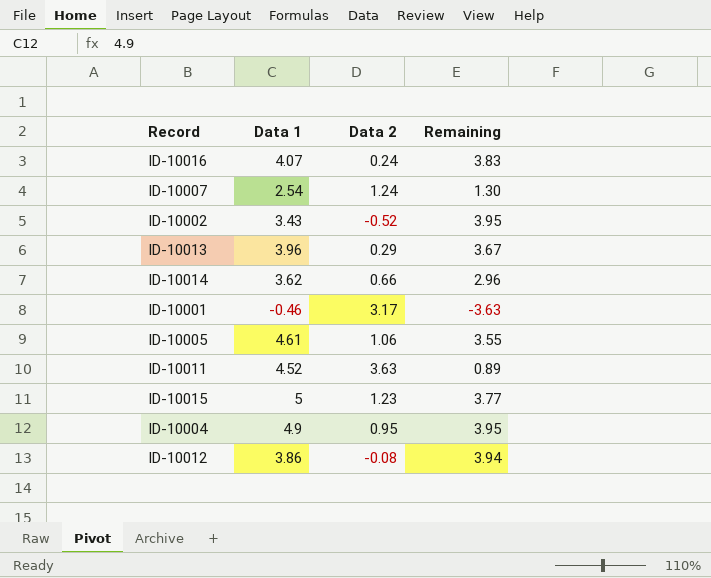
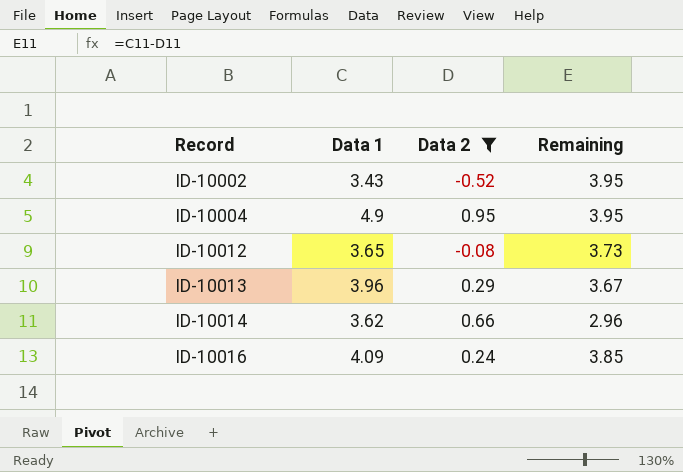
filter: none -> Data 2 <= 0.95
row order: none -> Record ascending
ID-10012 | Data 1: 3.86 -> 3.65
ID-10012 | Remaining: 3.94 -> 3.73
ID-10016 | Data 1: 4.07 -> 4.09
ID-10016 | Remaining: 3.83 -> 3.85

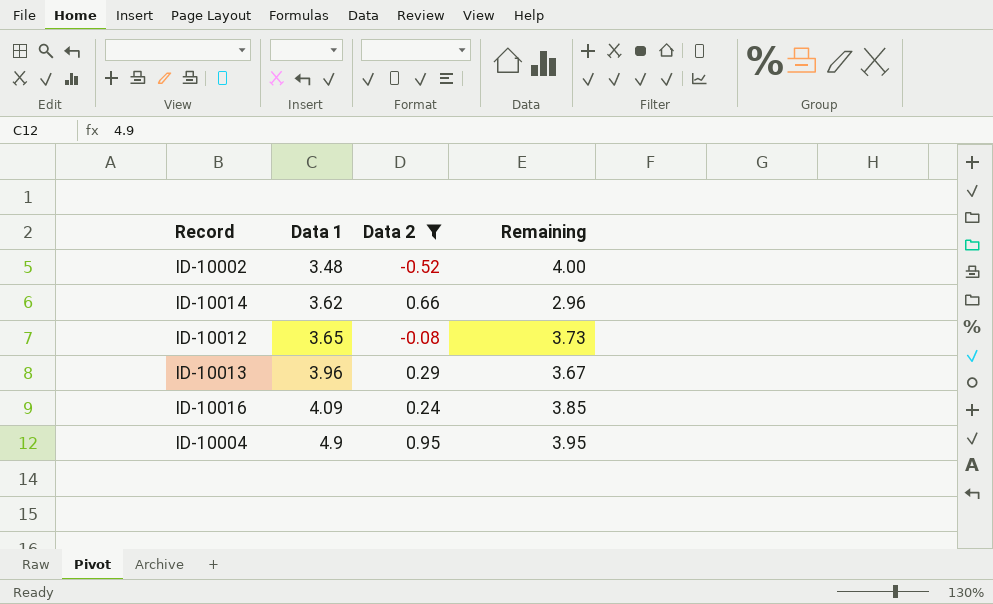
row order: Record ascending -> Data 1 ascending
ID-10002 | Data 1: 3.43 -> 3.48
ID-10002 | Remaining: 3.95 -> 4.00

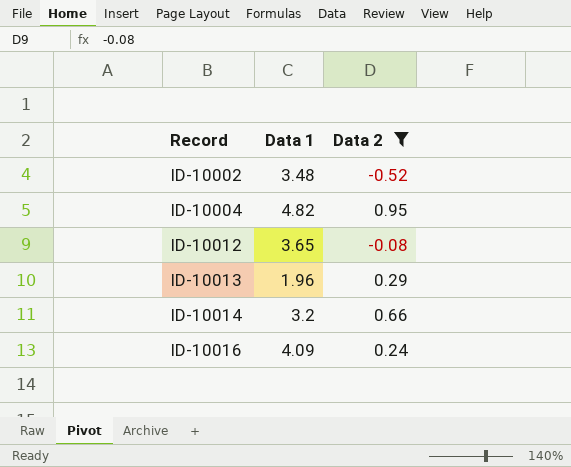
row order: Data 1 ascending -> Record ascending
column Remaining | formula: [Data 1] - [Data 2] -> none
ID-10004 | Data 1: 4.9 -> 4.82
ID-10013 | Data 1: 3.96 -> 1.96
ID-10014 | Data 1: 3.62 -> 3.2

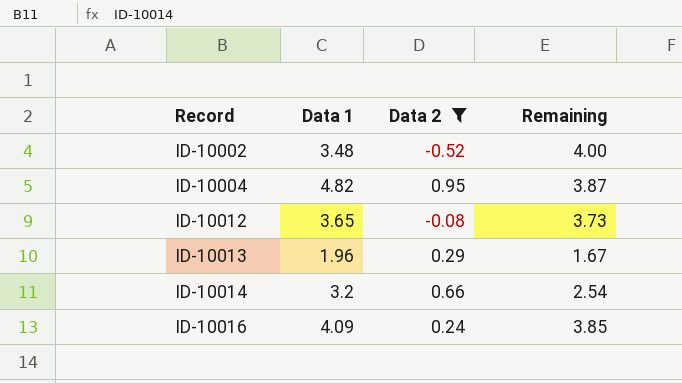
column Remaining | formula: none -> [Data 1] - [Data 2]

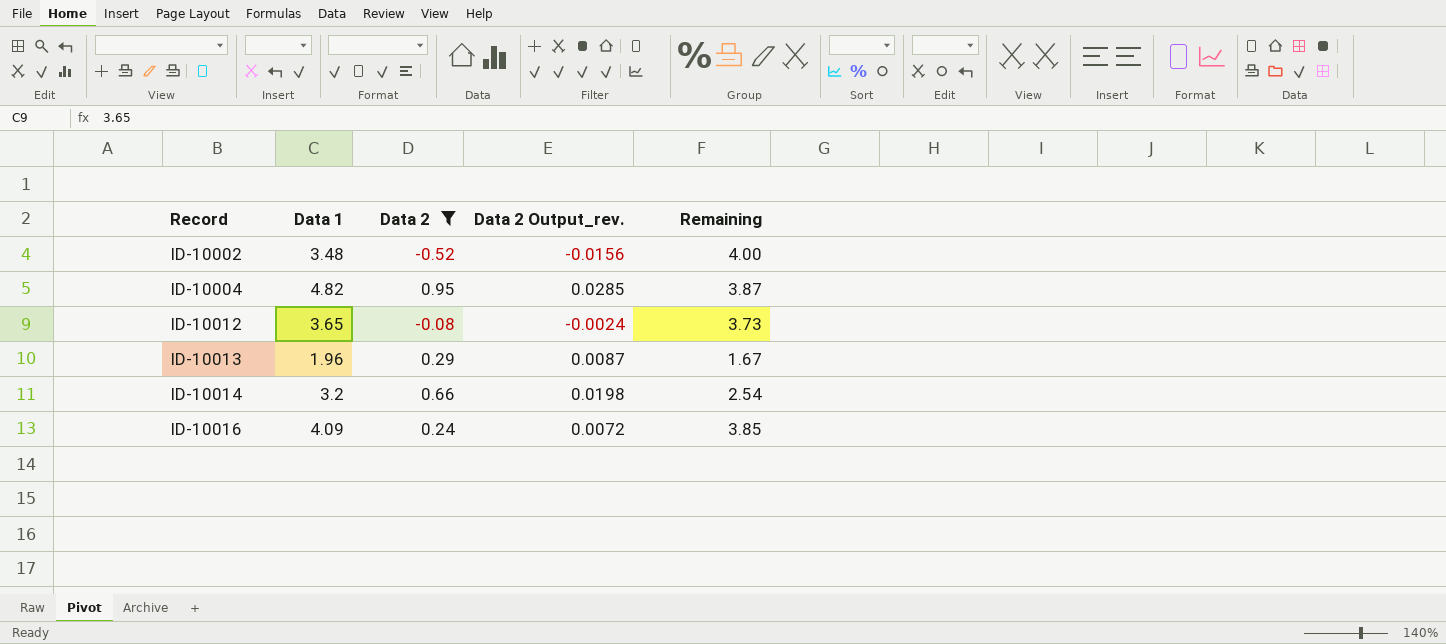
column Data 2 Output_rev. | formula: none -> [Data 2] * 0.03

